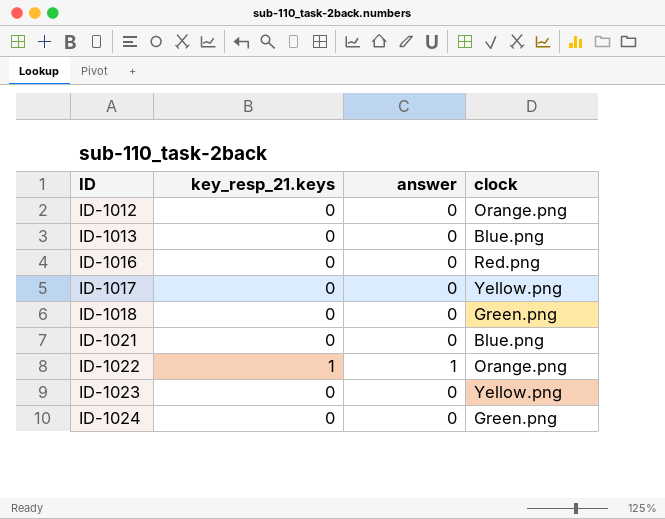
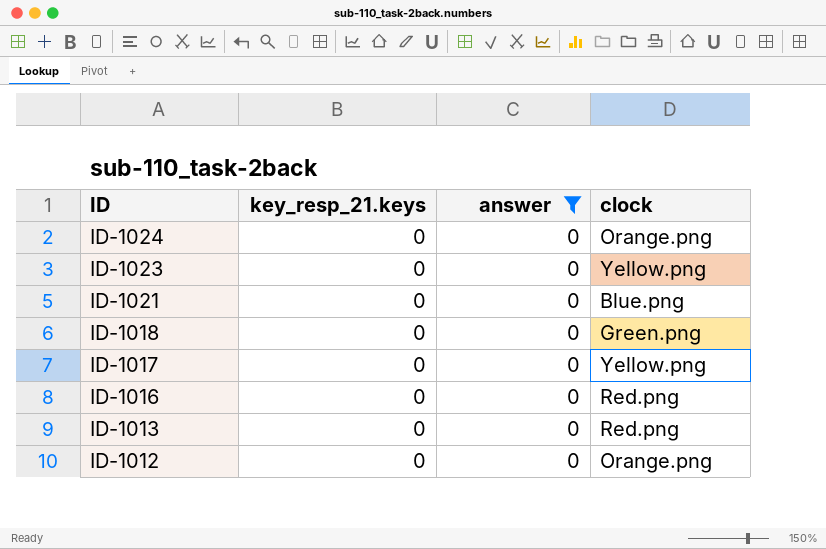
filter: none -> answer = 0
row order: ID ascending -> ID descending
ID-1024 | clock: Green.png -> Orange.png
ID-1013 | clock: Blue.png -> Red.png

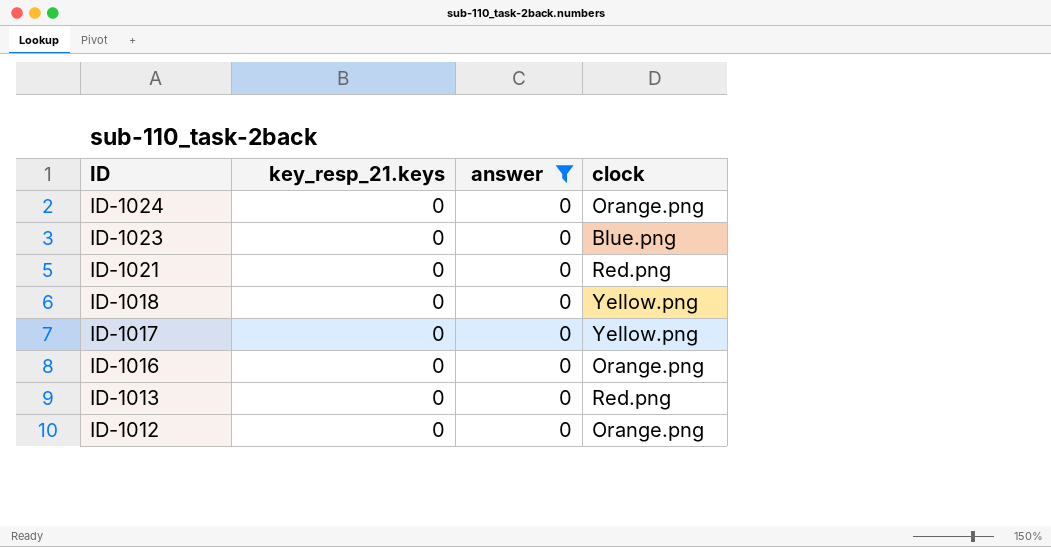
ID-1023 | clock: Yellow.png -> Blue.png
ID-1021 | clock: Blue.png -> Red.png
ID-1018 | clock: Green.png -> Yellow.png
ID-1016 | clock: Red.png -> Orange.png

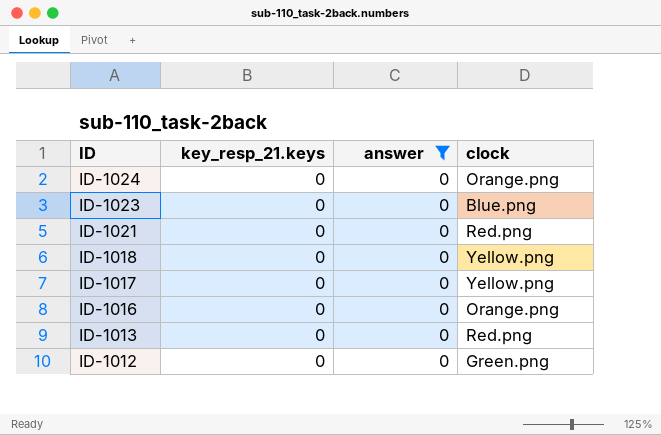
ID-1012 | clock: Orange.png -> Green.png

